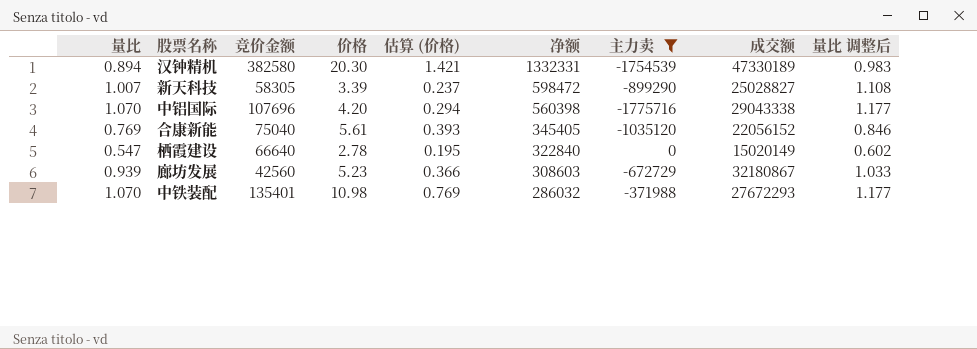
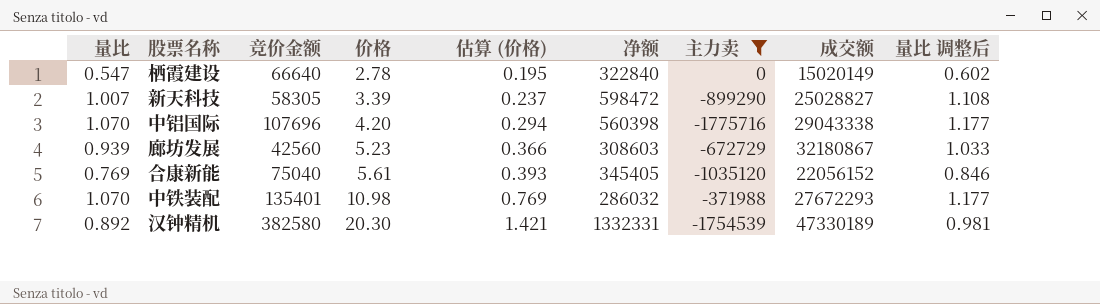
row order: 净额 descending -> 价格 ascending
汉钟精机 | 量比: 0.894 -> 0.892
汉钟精机 | 量比 调整后: 0.983 -> 0.981

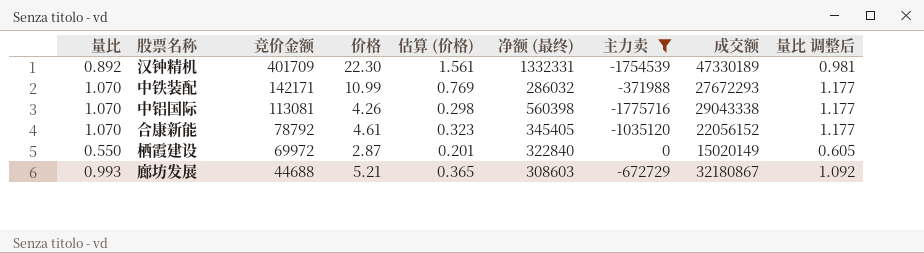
row order: 价格 ascending -> 竞价金额 descending
column name: 净额 -> 净额 (最终)
row 新天科技: 1.007 | 58305 | 3.39 | 0.237 | 598472 | -899290 | 25028827 | 1.108 -> none
汉钟精机 | 竞价金额: 382580 -> 401709
汉钟精机 | 价格: 20.30 -> 22.30
汉钟精机 | 估算 (价格): 1.421 -> 1.561
中铁装配 | 竞价金额: 135401 -> 142171
中铁装配 | 价格: 10.98 -> 10.99
中铝国际 | 竞价金额: 107696 -> 113081
中铝国际 | 价格: 4.20 -> 4.26
中铝国际 | 估算 (价格): 0.294 -> 0.298
合康新能 | 量比: 0.769 -> 1.070
合康新能 | 竞价金额: 75040 -> 78792
合康新能 | 价格: 5.61 -> 4.61
合康新能 | 估算 (价格): 0.393 -> 0.323
合康新能 | 量比 调整后: 0.846 -> 1.177
栖霞建设 | 量比: 0.547 -> 0.550
栖霞建设 | 竞价金额: 66640 -> 69972
栖霞建设 | 价格: 2.78 -> 2.87
栖霞建设 | 估算 (价格): 0.195 -> 0.201
栖霞建设 | 量比 调整后: 0.602 -> 0.605
廊坊发展 | 量比: 0.939 -> 0.993
廊坊发展 | 竞价金额: 42560 -> 44688
廊坊发展 | 价格: 5.23 -> 5.21
廊坊发展 | 估算 (价格): 0.366 -> 0.365
廊坊发展 | 量比 调整后: 1.033 -> 1.092

